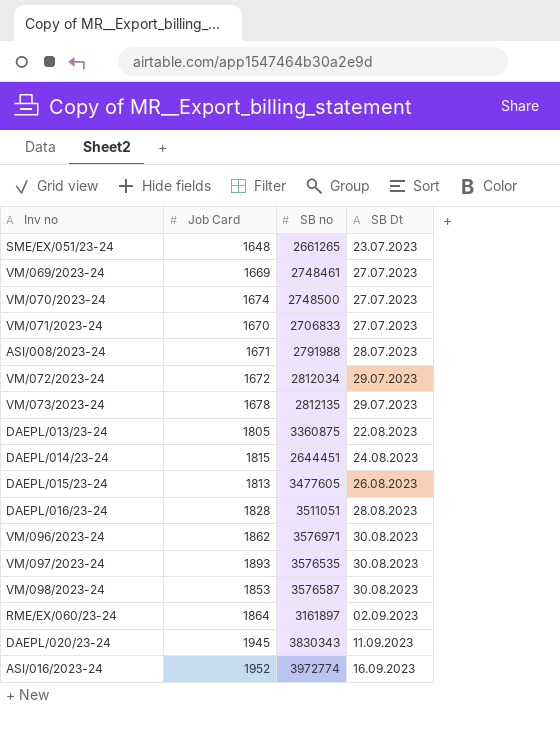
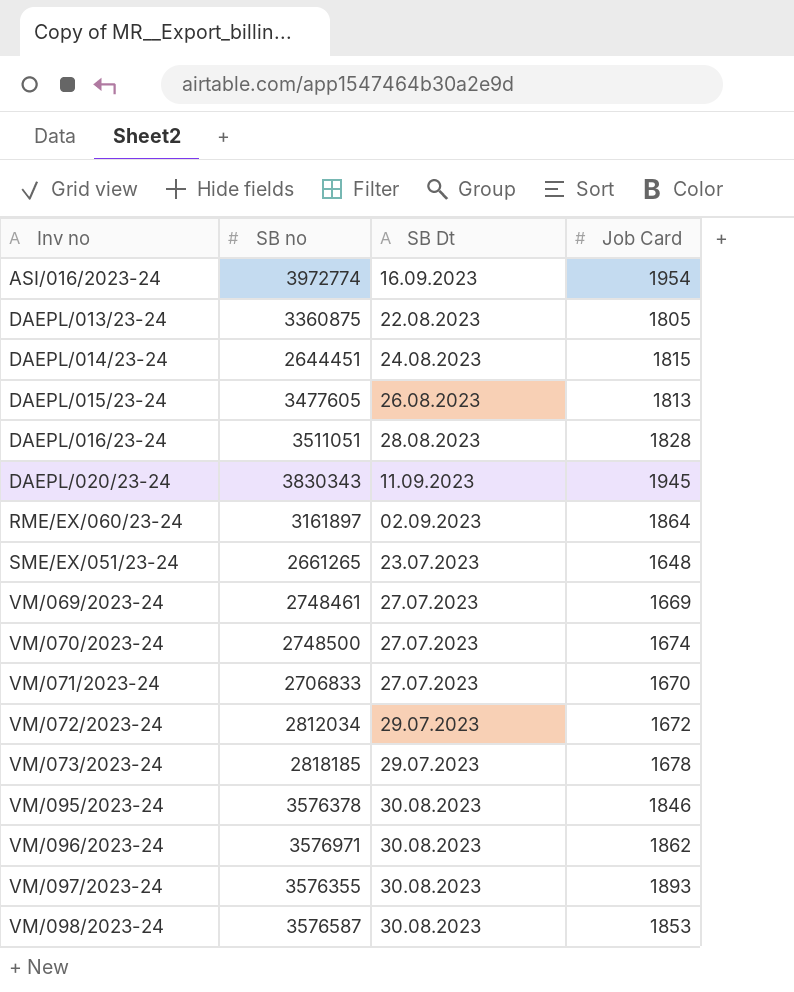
row order: SB Dt ascending -> Inv no ascending
column Job Card | position: 2 -> 4
row ASI/008/2023-24: 1671 | 2791988 | 28.07.2023 -> none
ASI/016/2023-24 | Job Card: 1952 -> 1954
VM/073/2023-24 | SB no: 2812135 -> 2818185
row VM/095/2023-24: none -> 3576378 | 30.08.2023 | 1846
VM/097/2023-24 | SB no: 3576535 -> 3576355

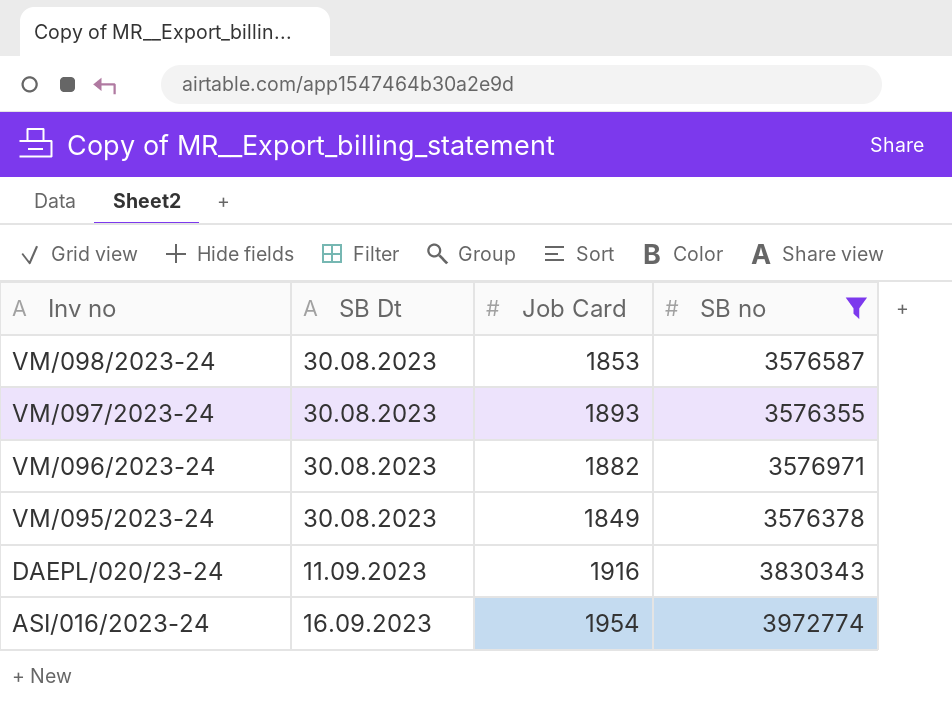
filter: none -> SB no >= 3576355
row order: Inv no ascending -> Inv no descending
column SB no | position: 2 -> 4
VM/096/2023-24 | Job Card: 1862 -> 1882
VM/095/2023-24 | Job Card: 1846 -> 1849
DAEPL/020/23-24 | Job Card: 1945 -> 1916

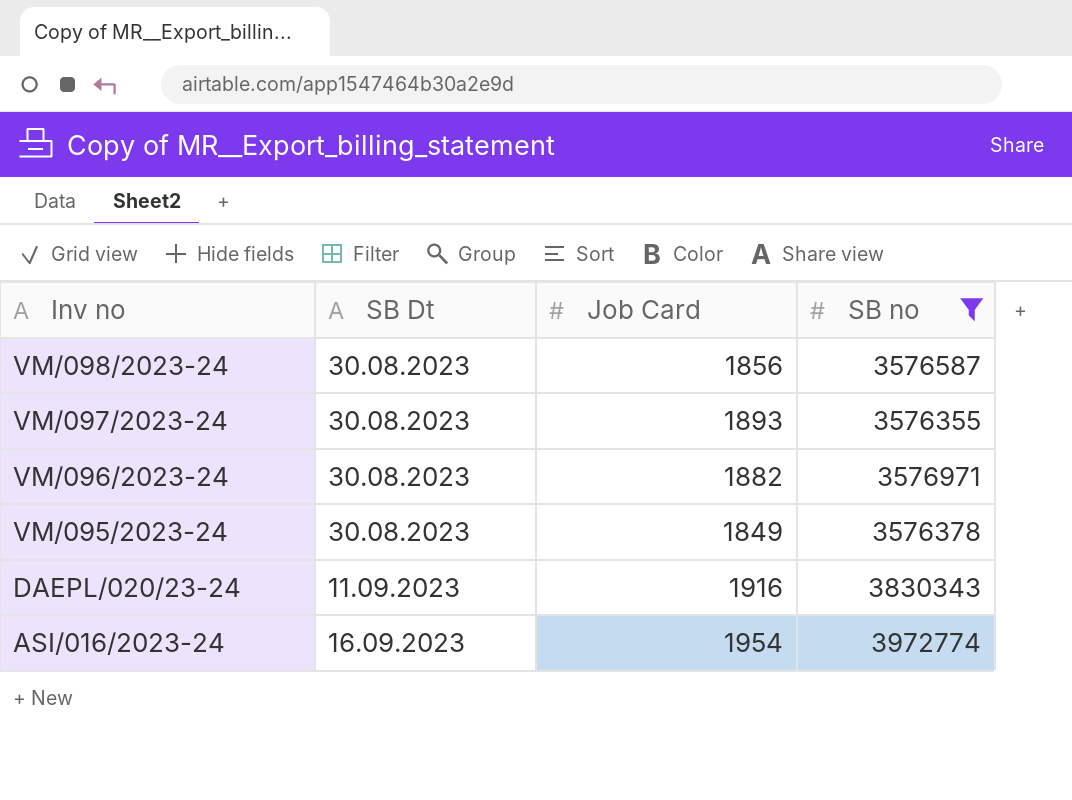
VM/098/2023-24 | Job Card: 1853 -> 1856

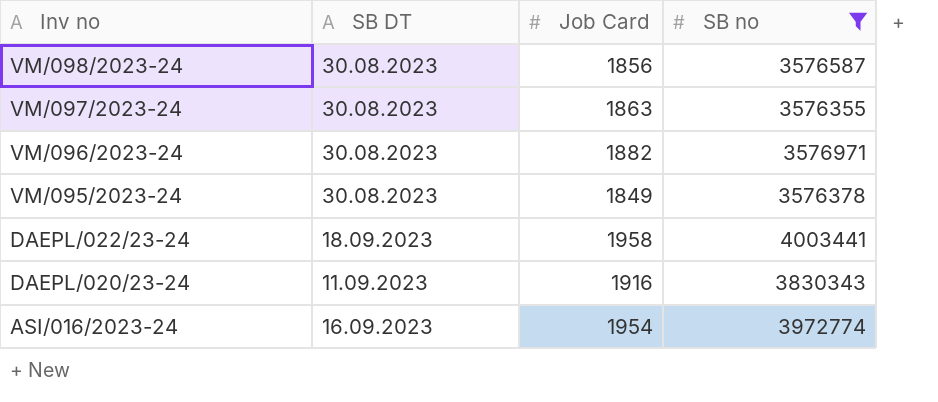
column name: SB Dt -> SB DT
VM/097/2023-24 | Job Card: 1893 -> 1863
row DAEPL/022/23-24: none -> 18.09.2023 | 1958 | 4003441

